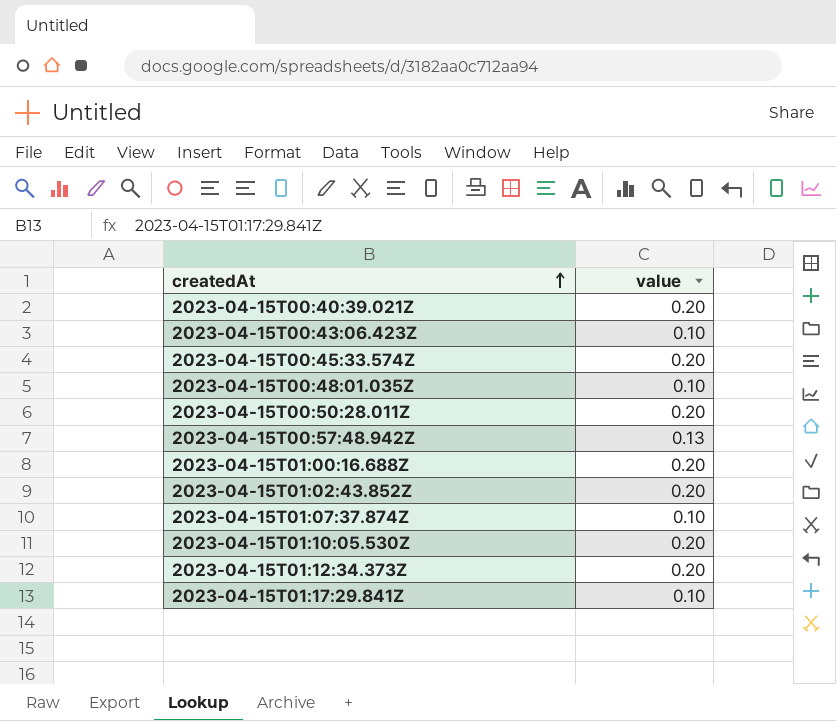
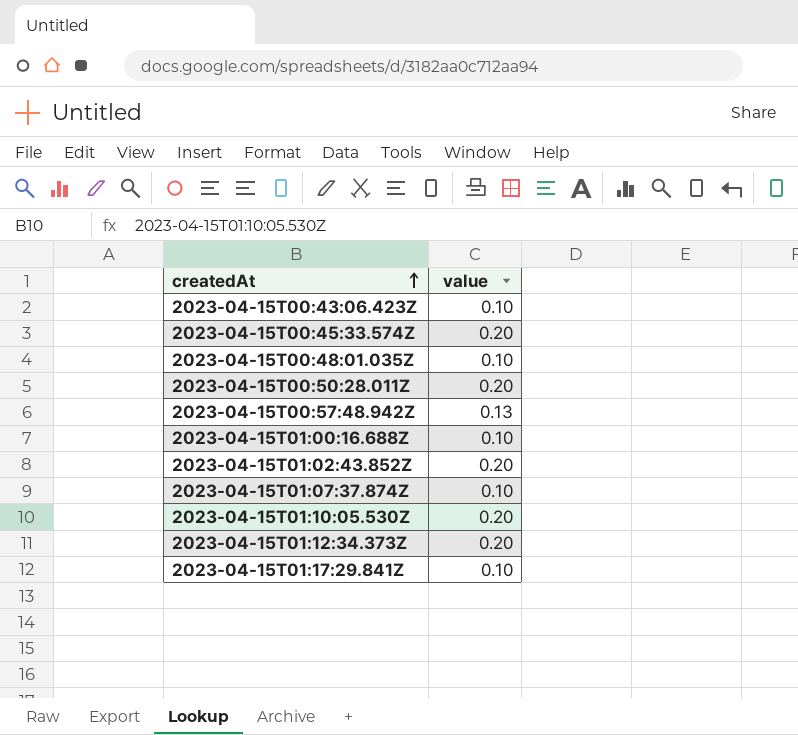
row 2023-04-15T00:40:39.021Z: 0.20 -> none
2023-04-15T01:00:16.688Z | value: 0.20 -> 0.10

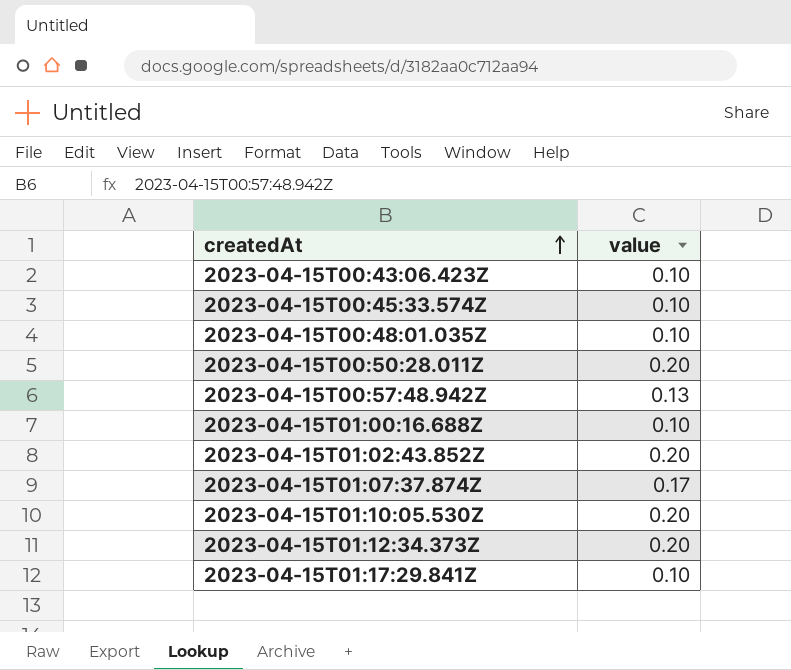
2023-04-15T00:45:33.574Z | value: 0.20 -> 0.10
2023-04-15T01:07:37.874Z | value: 0.10 -> 0.17

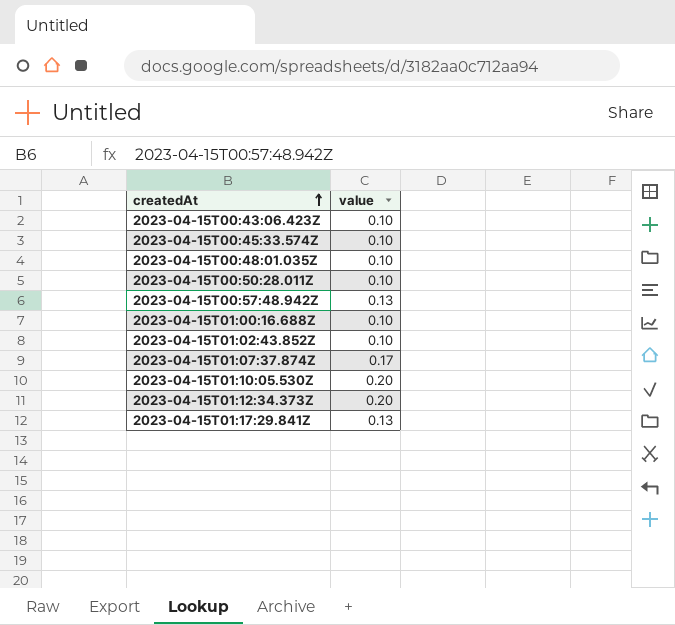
2023-04-15T00:50:28.011Z | value: 0.20 -> 0.10
2023-04-15T01:02:43.852Z | value: 0.20 -> 0.10
2023-04-15T01:17:29.841Z | value: 0.10 -> 0.13

